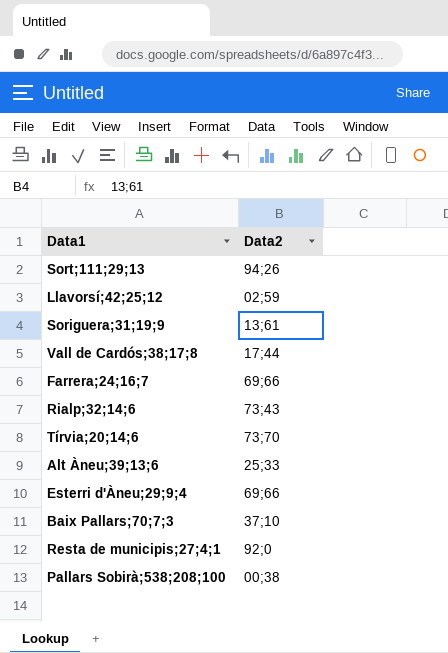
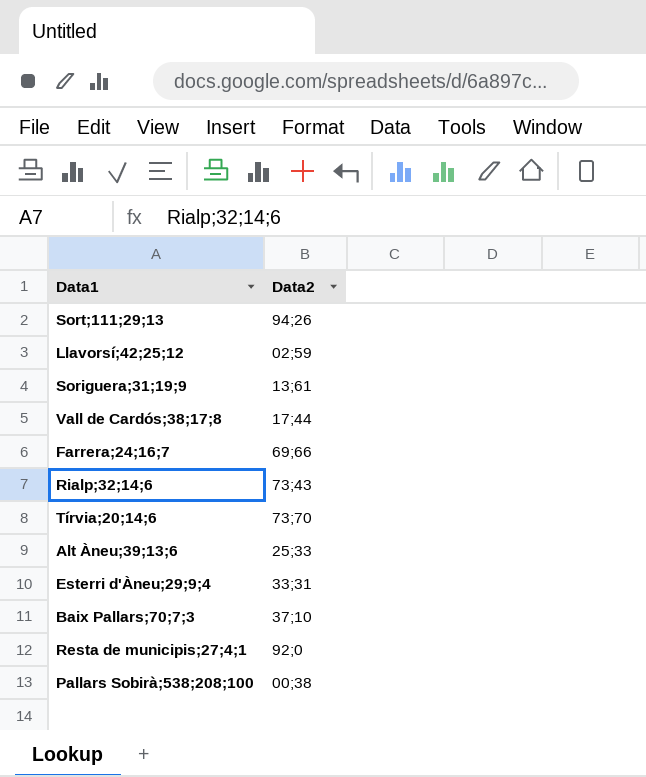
Esterri d'Àneu;29;9;4 | Data2: 69;66 -> 33;31

